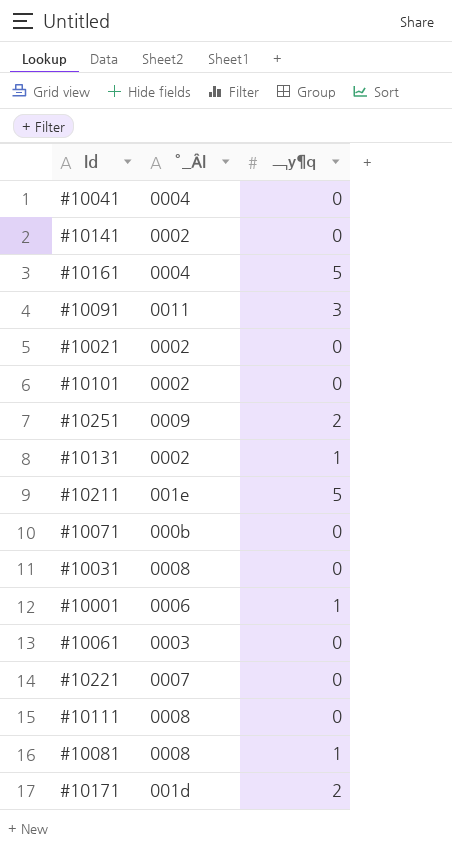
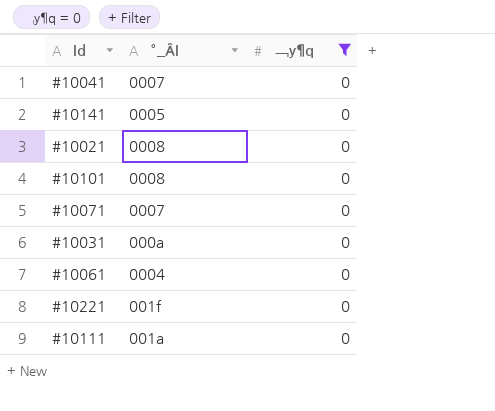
filter: none -> ¬y¶q = 0
#10041 | °_ÂI: 0004 -> 0007
#10141 | °_ÂI: 0002 -> 0005
#10021 | °_ÂI: 0002 -> 0008
#10101 | °_ÂI: 0002 -> 0008
#10071 | °_ÂI: 000b -> 0007
#10031 | °_ÂI: 0008 -> 000a
#10061 | °_ÂI: 0003 -> 0004
#10221 | °_ÂI: 0007 -> 001f
#10111 | °_ÂI: 0008 -> 001a

